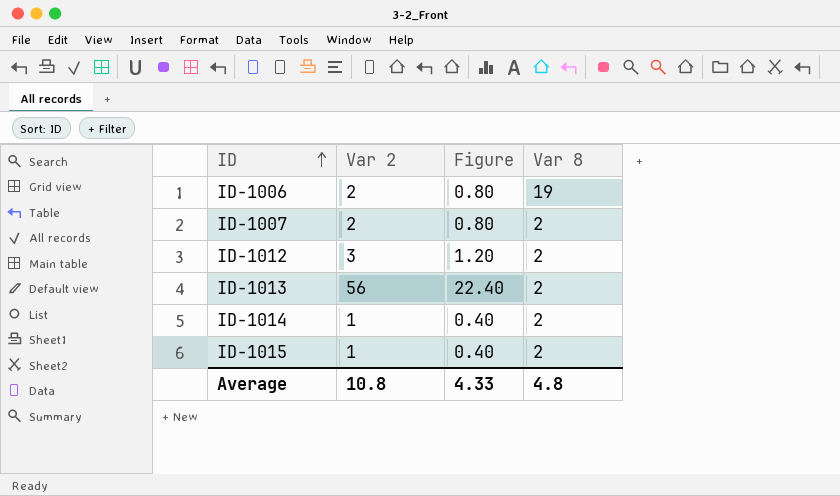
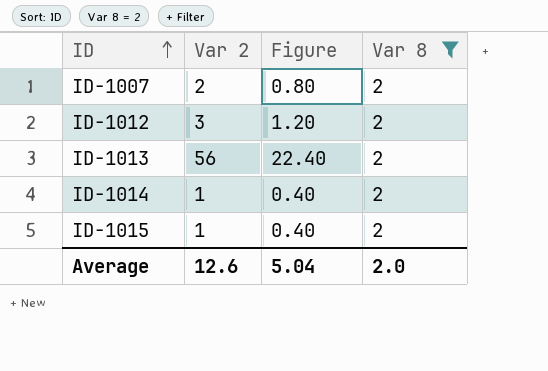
filter: none -> Var 8 = 2
Average | Var 2: 10.8 -> 12.6
Average | Figure: 4.33 -> 5.04
Average | Var 8: 4.8 -> 2.0

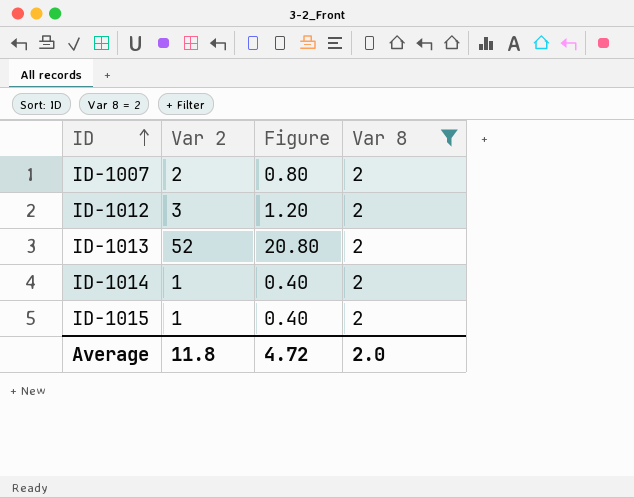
ID-1013 | Var 2: 56 -> 52
ID-1013 | Figure: 22.40 -> 20.80
Average | Var 2: 12.6 -> 11.8
Average | Figure: 5.04 -> 4.72

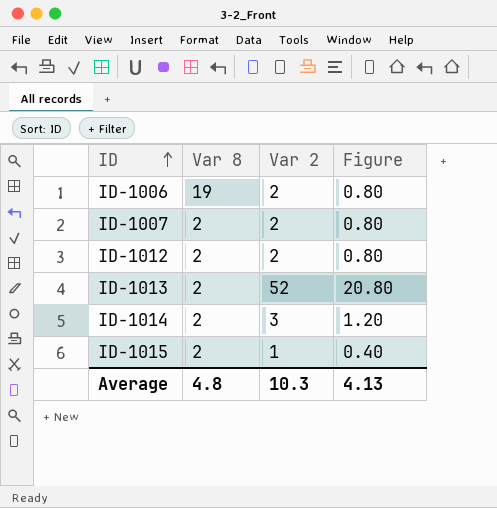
filter: Var 8 = 2 -> none
column Var 8 | position: 4 -> 2
ID-1012 | Var 2: 3 -> 2
ID-1012 | Figure: 1.20 -> 0.80
ID-1014 | Var 2: 1 -> 3
ID-1014 | Figure: 0.40 -> 1.20
Average | Var 8: 2.0 -> 4.8
Average | Var 2: 11.8 -> 10.3
Average | Figure: 4.72 -> 4.13

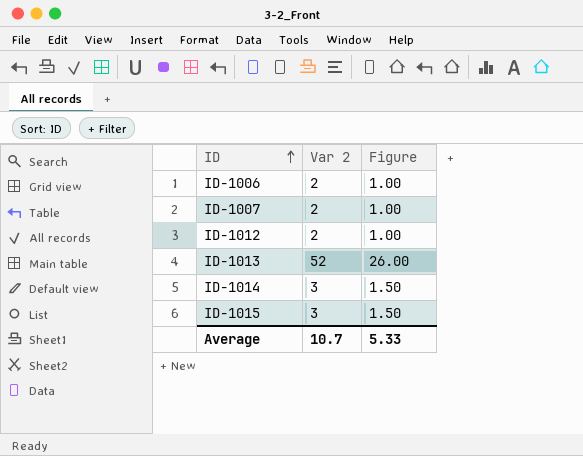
column Var 8 | position: 2 -> none
column Figure | formula: [Var 2] * 0.4 -> [Var 2] * 0.5
ID-1015 | Var 2: 1 -> 3
Average | Var 2: 10.3 -> 10.7
Average | Figure: 4.13 -> 5.33

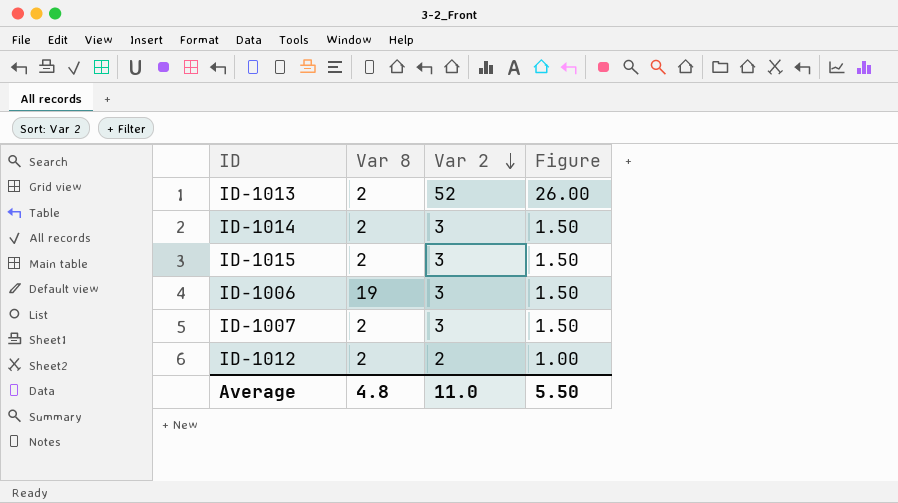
row order: ID ascending -> Var 2 descending
column Var 8 | position: none -> 2
ID-1006 | Var 2: 2 -> 3
ID-1006 | Figure: 1.00 -> 1.50
ID-1007 | Var 2: 2 -> 3
ID-1007 | Figure: 1.00 -> 1.50
Average | Var 2: 10.7 -> 11.0
Average | Figure: 5.33 -> 5.50

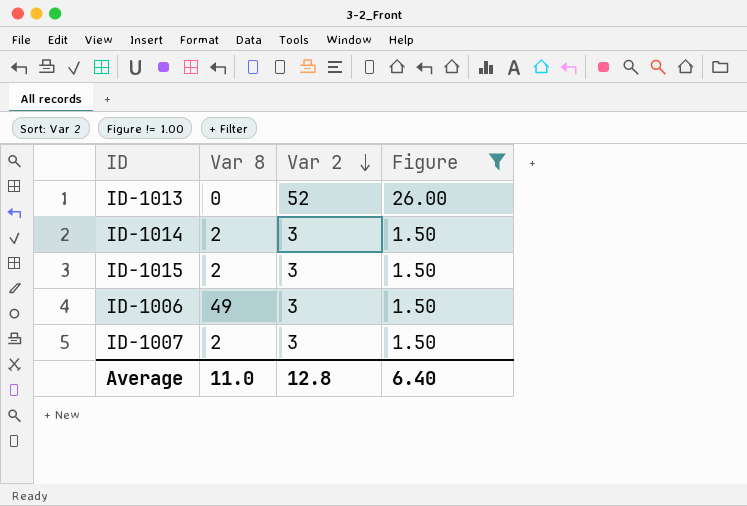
filter: none -> Figure != 1.00
ID-1013 | Var 8: 2 -> 0
ID-1006 | Var 8: 19 -> 49
Average | Var 8: 4.8 -> 11.0
Average | Var 2: 11.0 -> 12.8
Average | Figure: 5.50 -> 6.40

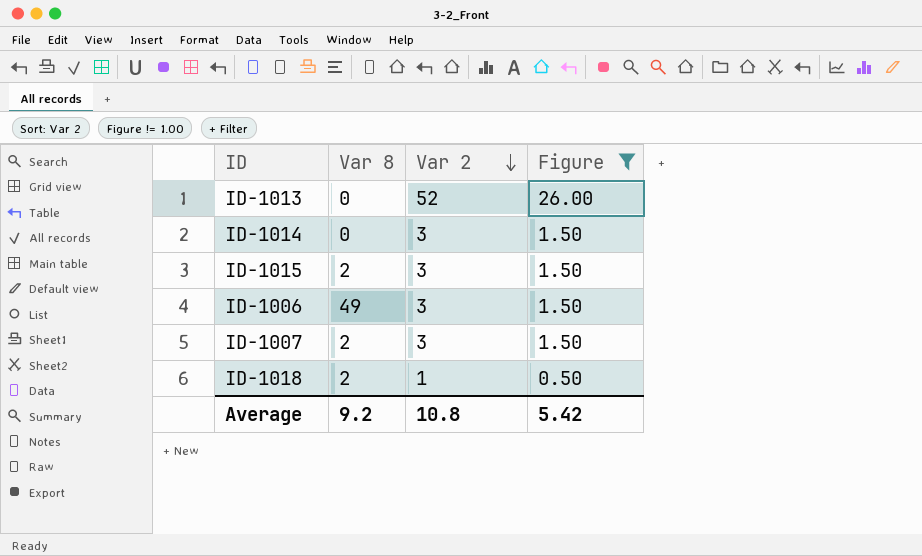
ID-1014 | Var 8: 2 -> 0
row ID-1018: none -> 2 | 1 | 0.50
Average | Var 8: 11.0 -> 9.2
Average | Var 2: 12.8 -> 10.8
Average | Figure: 6.40 -> 5.42

